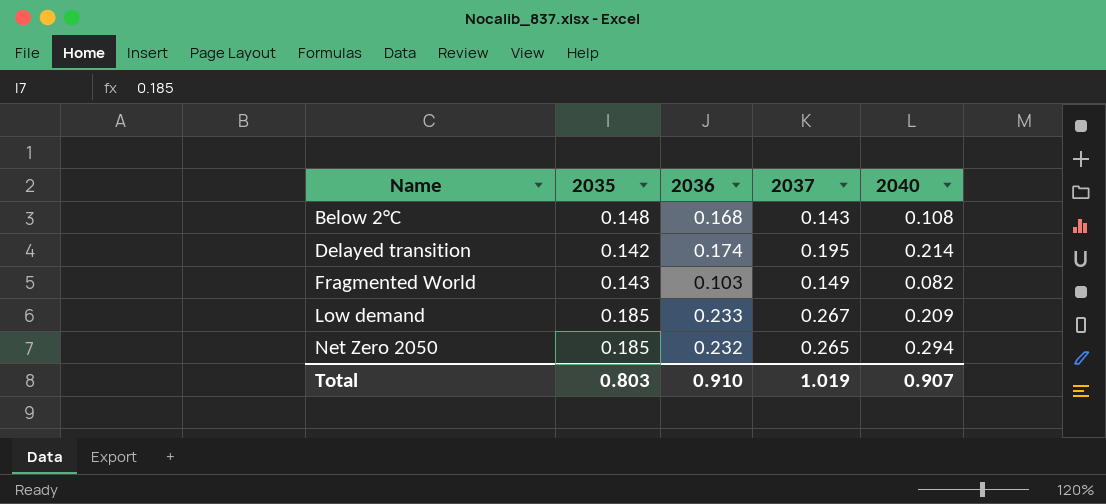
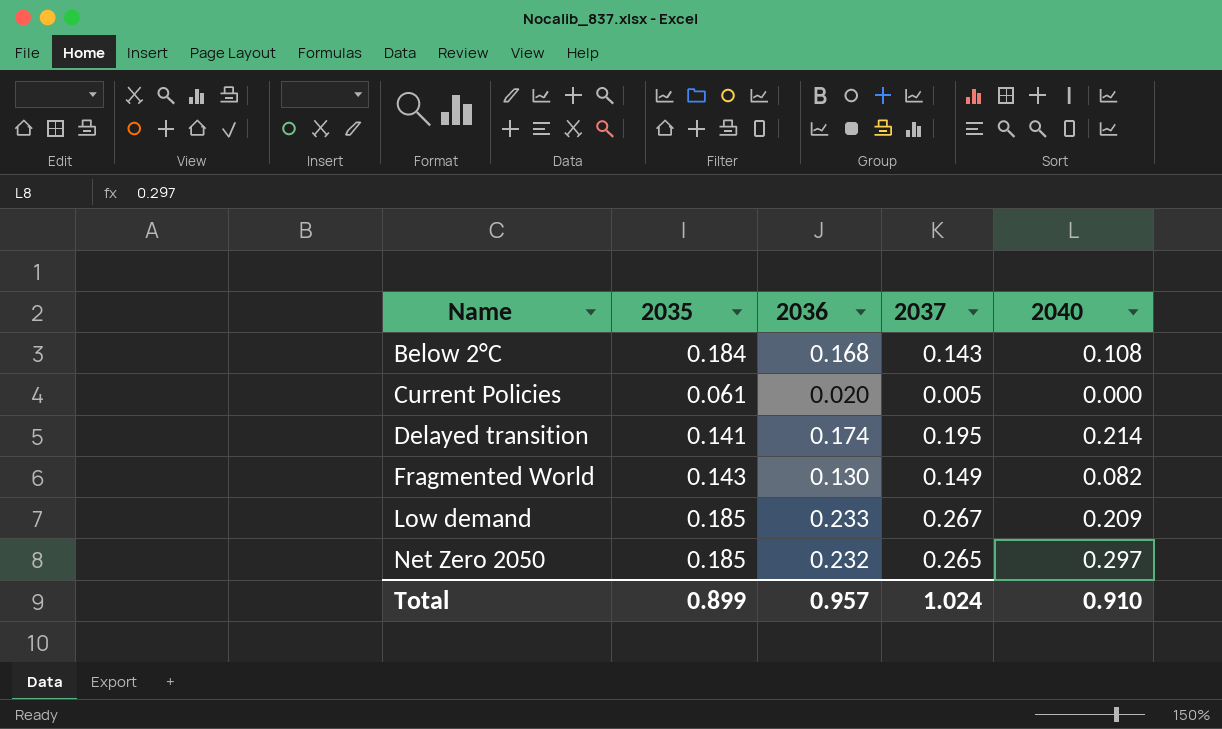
Below 2°C | 2035: 0.148 -> 0.184
row Current Policies: none -> 0.061 | 0.020 | 0.005 | 0.000
Delayed transition | 2035: 0.142 -> 0.141
Fragmented World | 2036: 0.103 -> 0.130
Net Zero 2050 | 2040: 0.294 -> 0.297
Total | 2035: 0.803 -> 0.899
Total | 2036: 0.910 -> 0.957
Total | 2037: 1.019 -> 1.024
Total | 2040: 0.907 -> 0.910

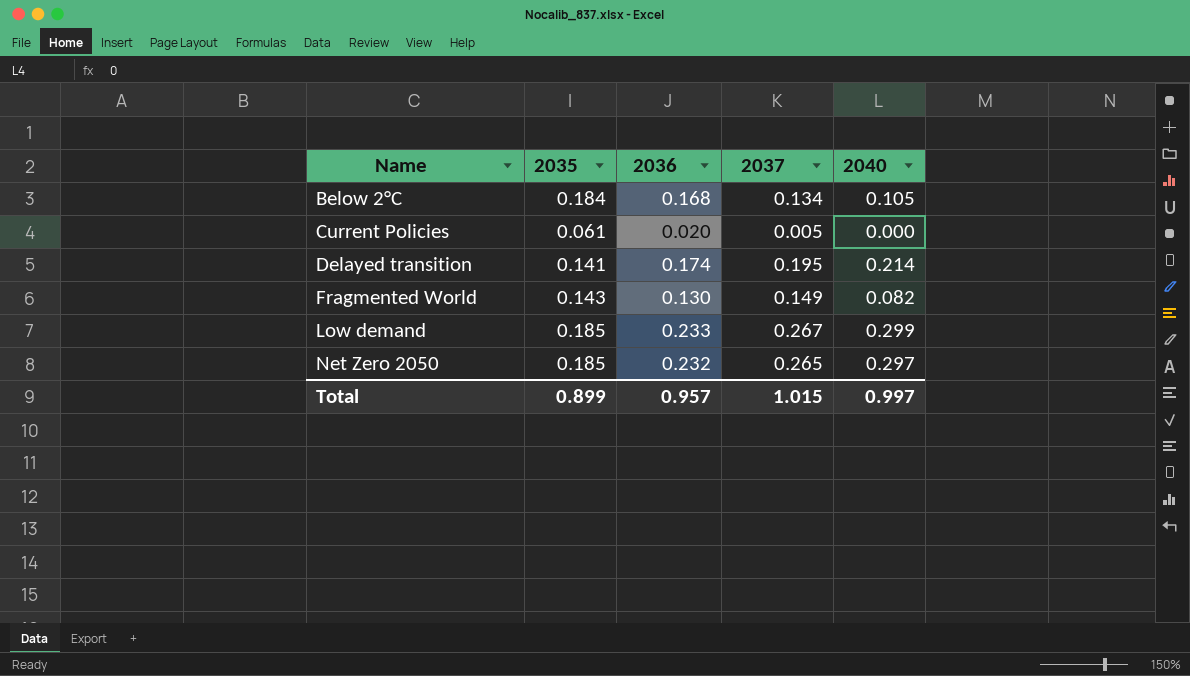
Below 2°C | 2037: 0.143 -> 0.134
Below 2°C | 2040: 0.108 -> 0.105
Low demand | 2040: 0.209 -> 0.299
Total | 2037: 1.024 -> 1.015
Total | 2040: 0.910 -> 0.997

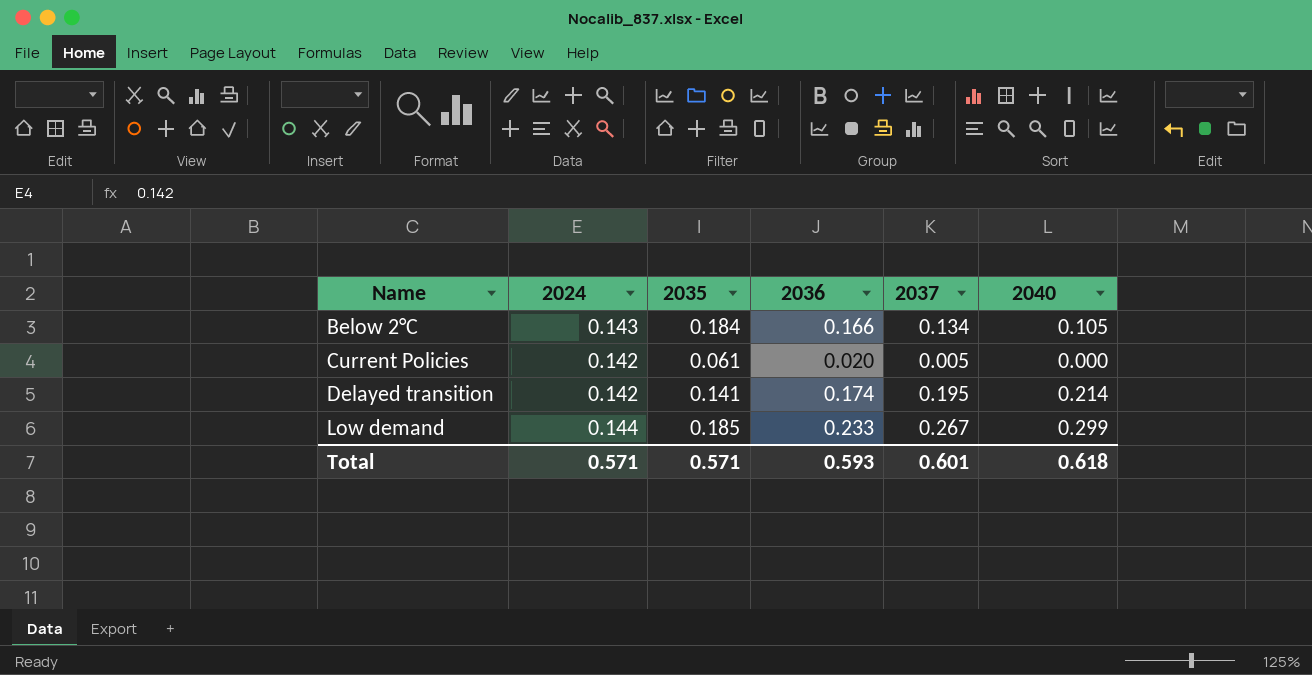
column 2024 | position: none -> 2
row Fragmented World: 0.143 | 0.130 | 0.149 | 0.082 -> none
row Net Zero 2050: 0.185 | 0.232 | 0.265 | 0.297 -> none
Below 2°C | 2036: 0.168 -> 0.166
Total | 2035: 0.899 -> 0.571
Total | 2036: 0.957 -> 0.593
Total | 2037: 1.015 -> 0.601
Total | 2040: 0.997 -> 0.618

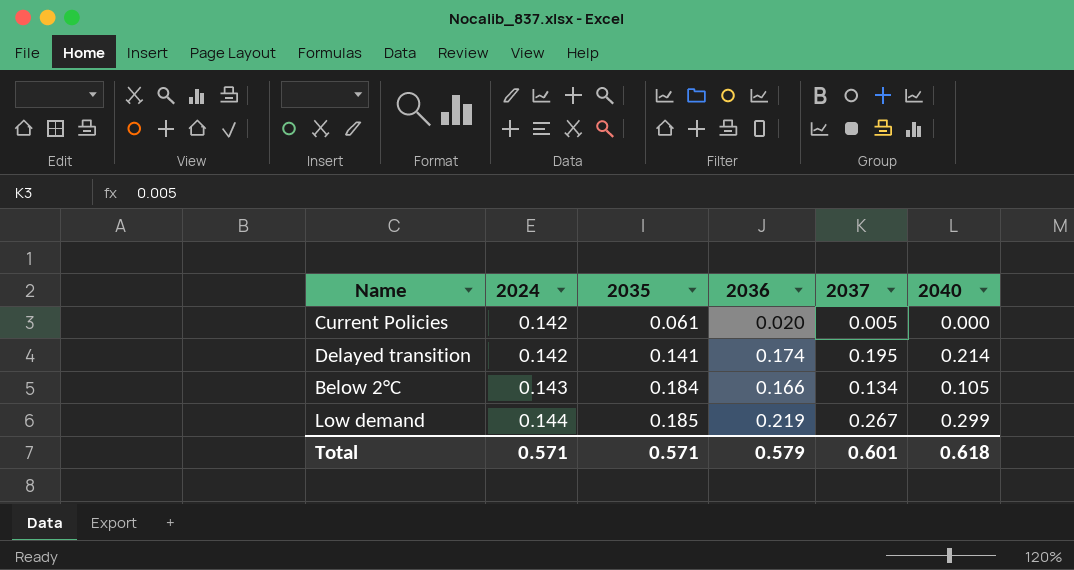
row order: Name ascending -> 2024 ascending
Low demand | 2036: 0.233 -> 0.219
Total | 2036: 0.593 -> 0.579

